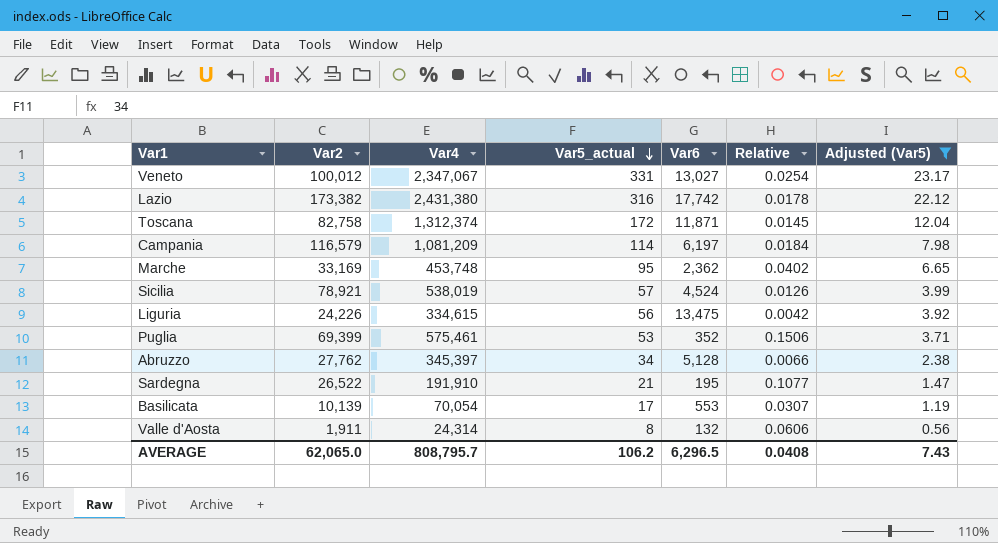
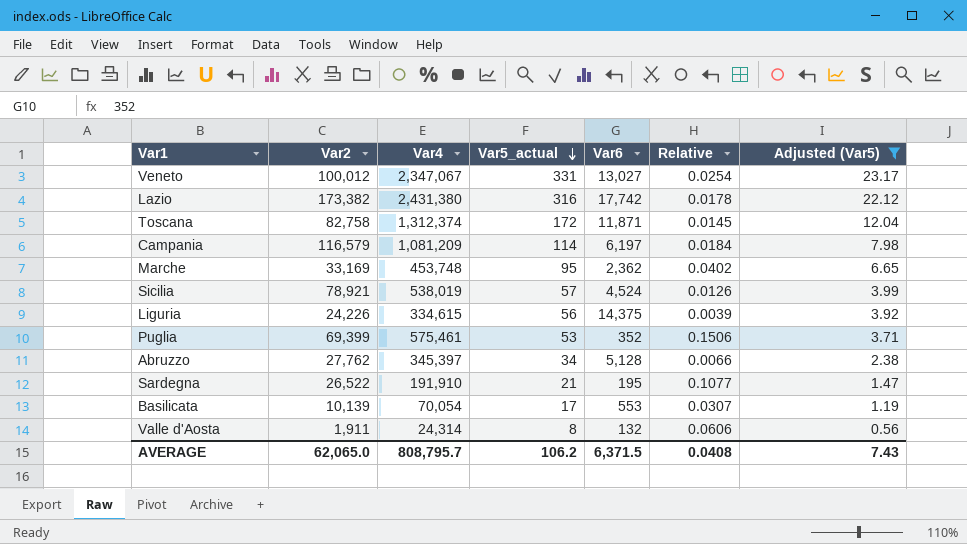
Liguria | Var6: 13,475 -> 14,375
Liguria | Relative: 0.0042 -> 0.0039
AVERAGE | Var6: 6,296.5 -> 6,371.5

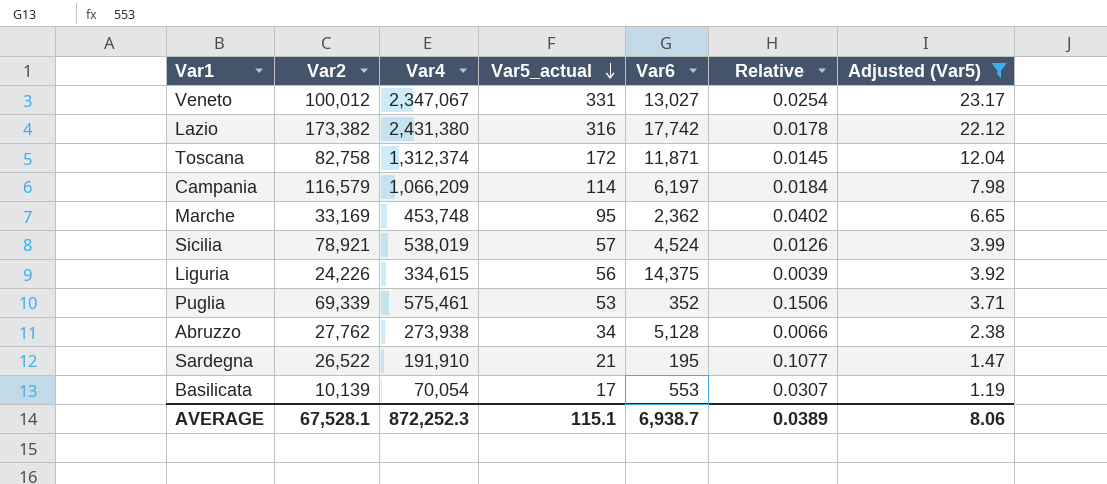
row Valle d'Aosta: 1,911 | 24,314 | 8 | 132 | 0.0606 | 0.56 -> none
Campania | Var4: 1,081,209 -> 1,066,209
Puglia | Var2: 69,399 -> 69,339
Abruzzo | Var4: 345,397 -> 273,938
AVERAGE | Var2: 62,065.0 -> 67,528.1
AVERAGE | Var4: 808,795.7 -> 872,252.3
AVERAGE | Var5_actual: 106.2 -> 115.1
AVERAGE | Var6: 6,371.5 -> 6,938.7
AVERAGE | Relative: 0.0408 -> 0.0389
AVERAGE | Adjusted (Var5): 7.43 -> 8.06

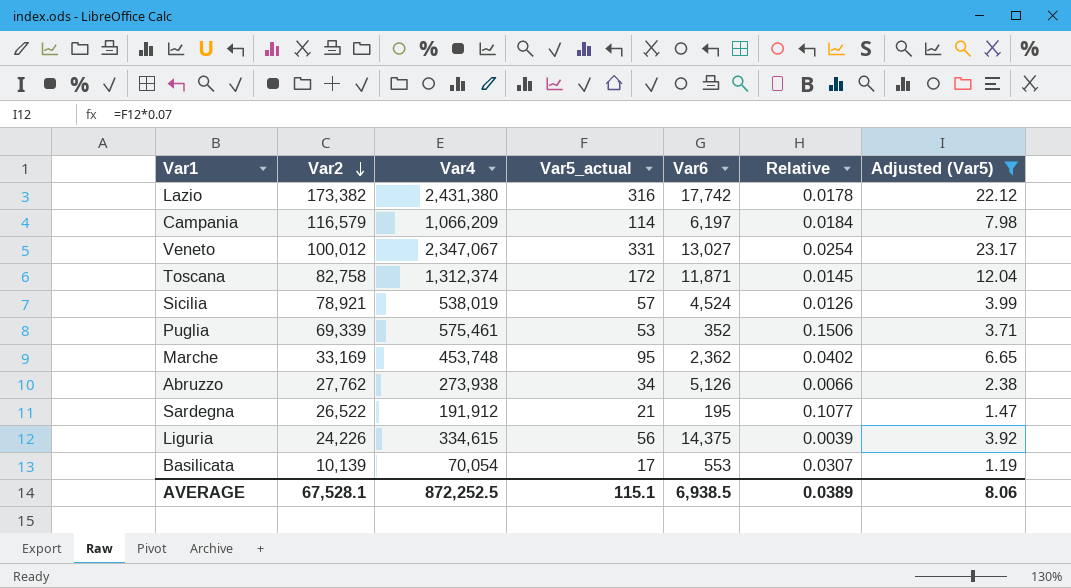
row order: Var5_actual descending -> Var2 descending
Abruzzo | Var6: 5,128 -> 5,126
Sardegna | Var4: 191,910 -> 191,912
AVERAGE | Var4: 872,252.3 -> 872,252.5
AVERAGE | Var6: 6,938.7 -> 6,938.5

